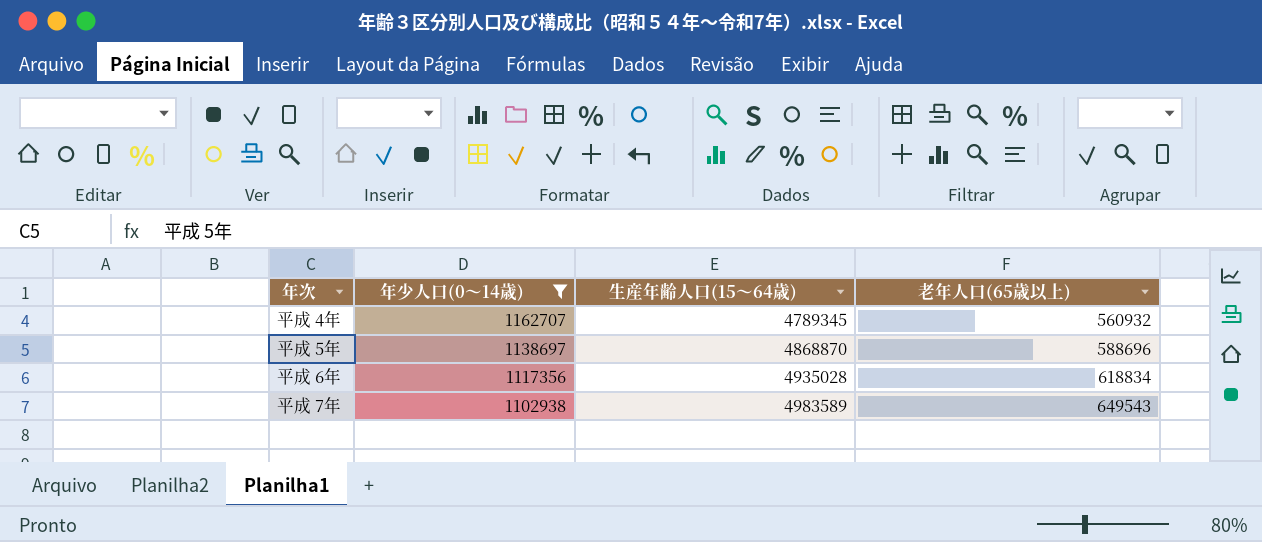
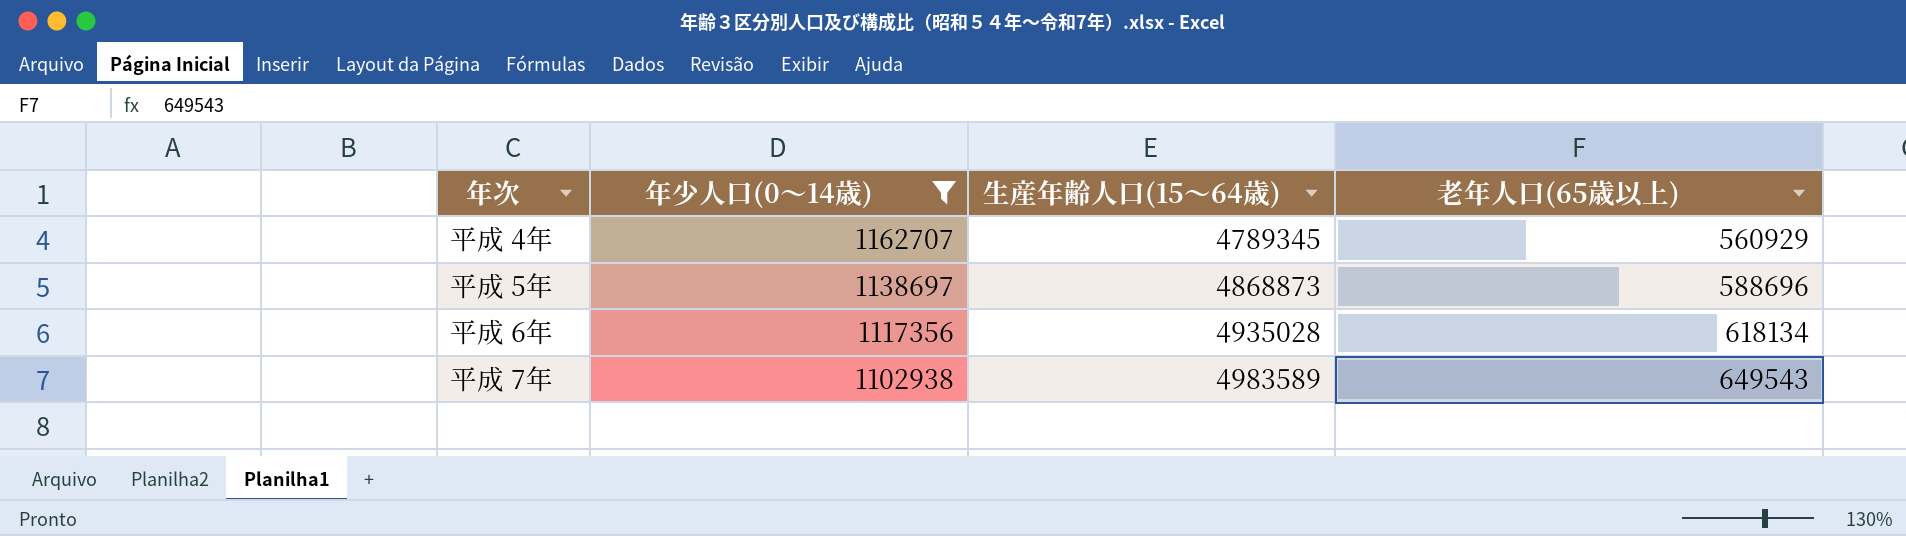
平成 4年 | 老年人口(65歳以上): 560932 -> 560929
平成 5年 | 生産年齢人口(15～64歳): 4868870 -> 4868873
平成 6年 | 老年人口(65歳以上): 618834 -> 618134

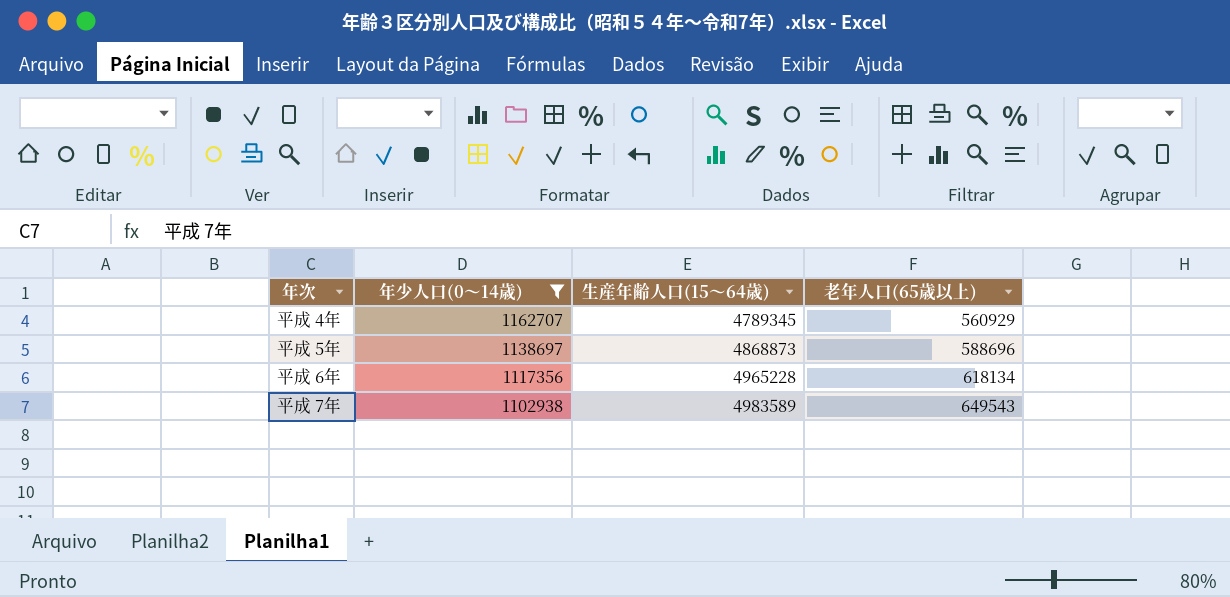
平成 6年 | 生産年齢人口(15～64歳): 4935028 -> 4965228

